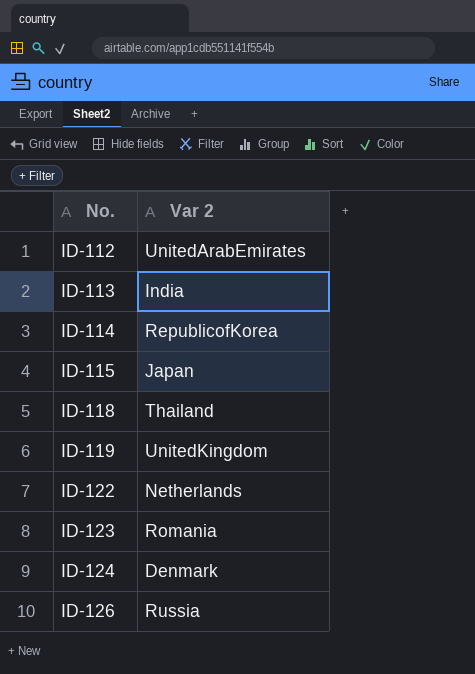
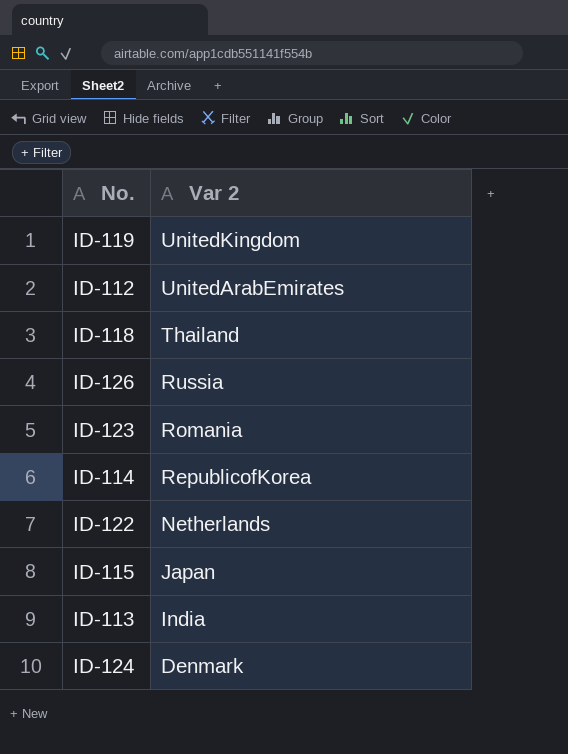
row order: No. ascending -> Var 2 descending

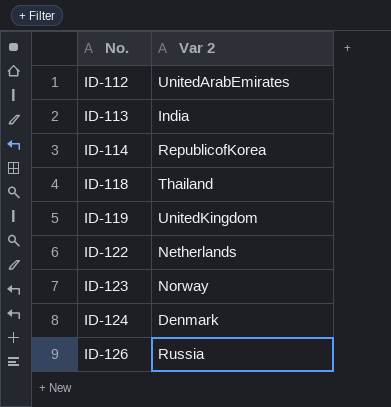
row order: Var 2 descending -> No. ascending
row ID-115: Japan -> none
ID-123 | Var 2: Romania -> Norway

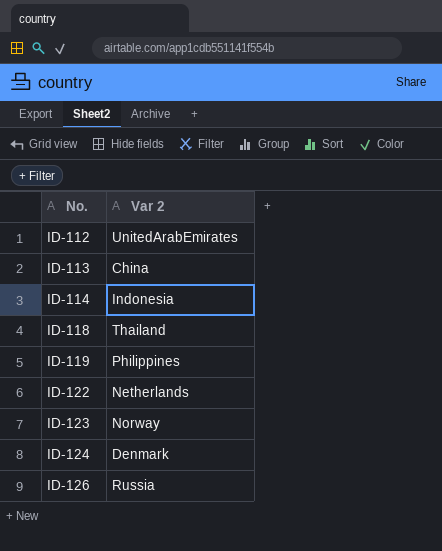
ID-113 | Var 2: India -> China
ID-114 | Var 2: RepublicofKorea -> Indonesia
ID-119 | Var 2: UnitedKingdom -> Philippines

